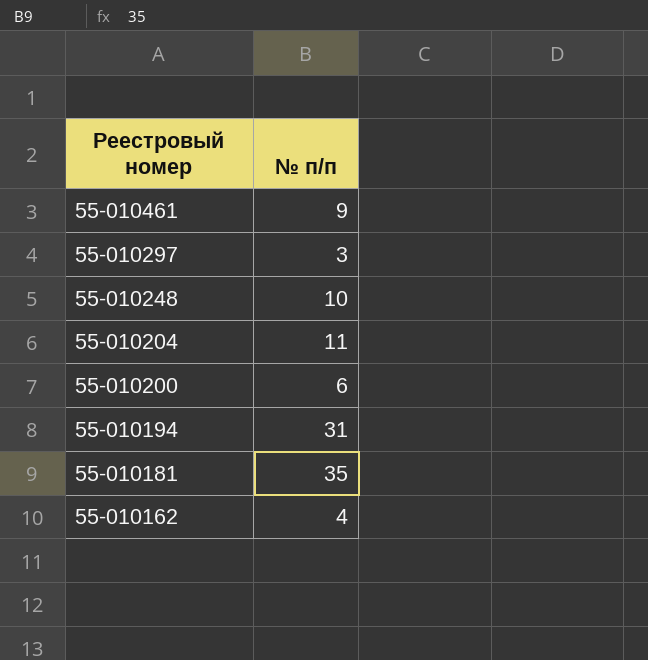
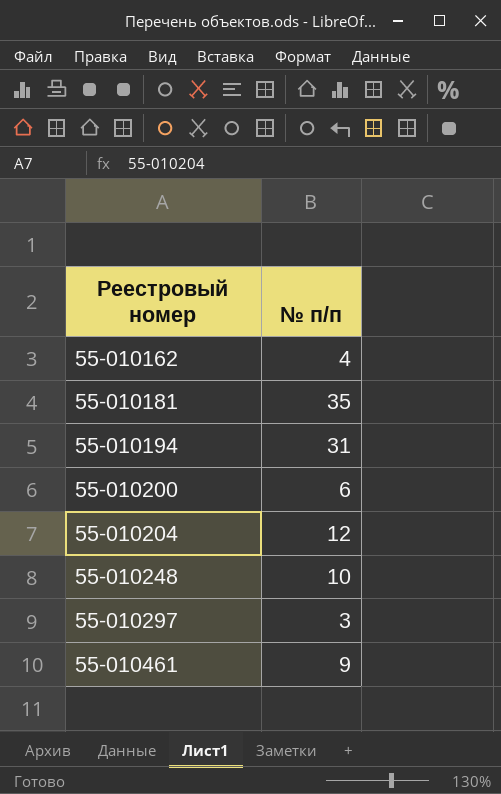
row order: Реестровый номер descending -> Реестровый номер ascending
55-010204 | № п/п: 11 -> 12

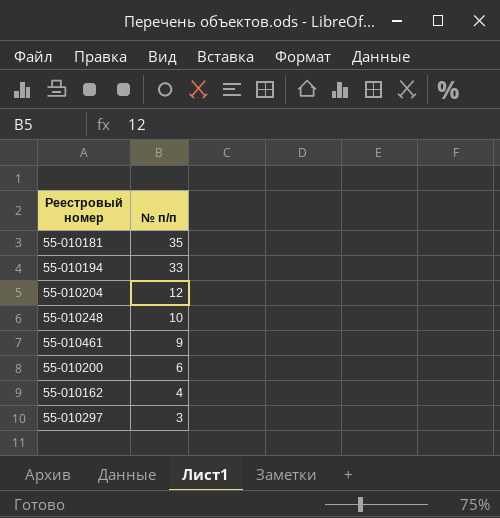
row order: Реестровый номер ascending -> № п/п descending
55-010194 | № п/п: 31 -> 33

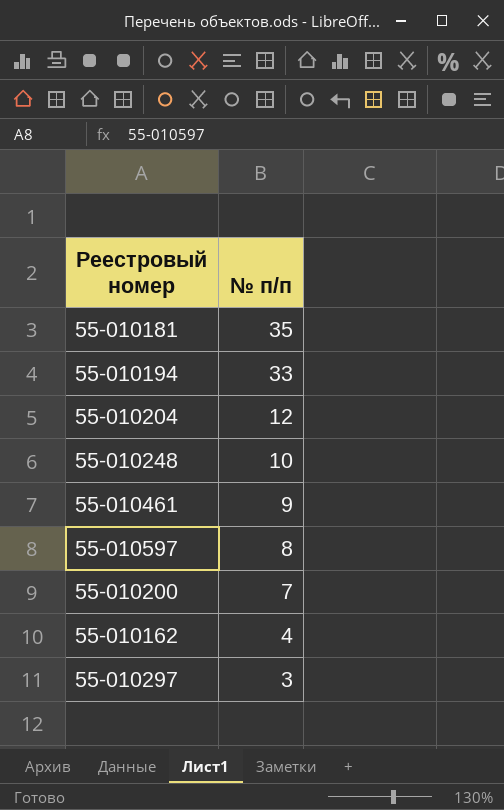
row 55-010597: none -> 8
55-010200 | № п/п: 6 -> 7

